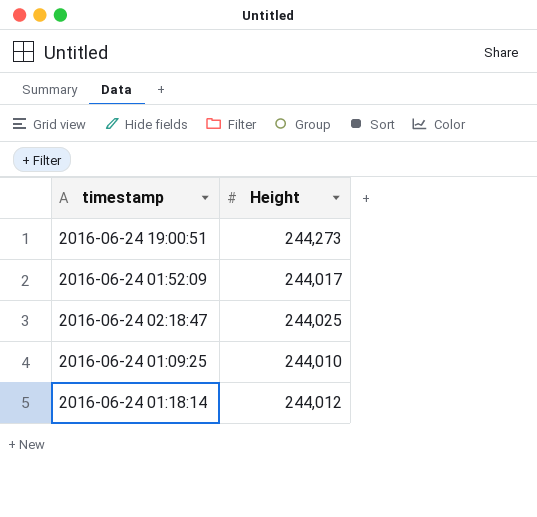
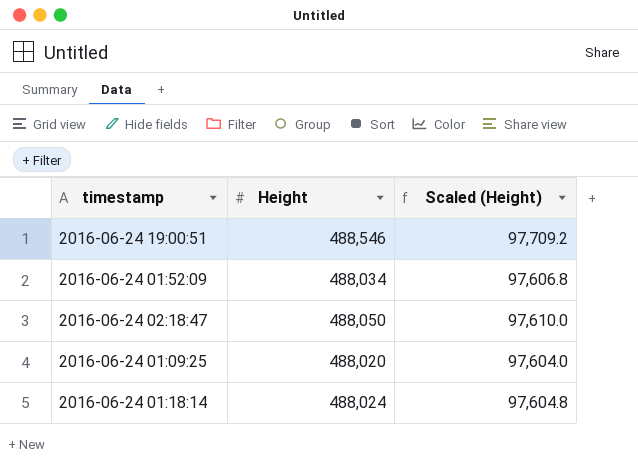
column Scaled (Height) | formula: none -> [Height] * 0.2
2016-06-24 19:00:51 | Height: 244,273 -> 488,546
2016-06-24 01:52:09 | Height: 244,017 -> 488,034
2016-06-24 02:18:47 | Height: 244,025 -> 488,050
2016-06-24 01:09:25 | Height: 244,010 -> 488,020
2016-06-24 01:18:14 | Height: 244,012 -> 488,024

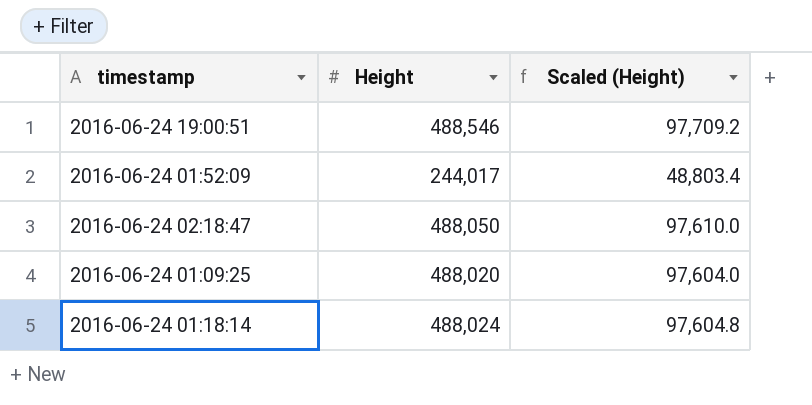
2016-06-24 01:52:09 | Height: 488,034 -> 244,017
2016-06-24 01:52:09 | Scaled (Height): 97,606.8 -> 48,803.4

